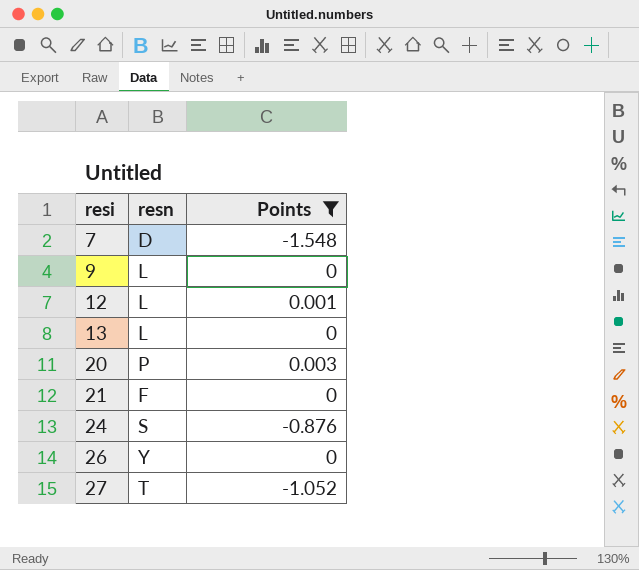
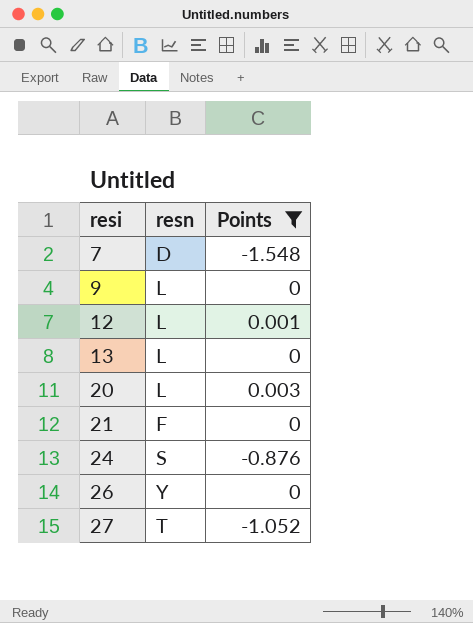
20 | resn: P -> L

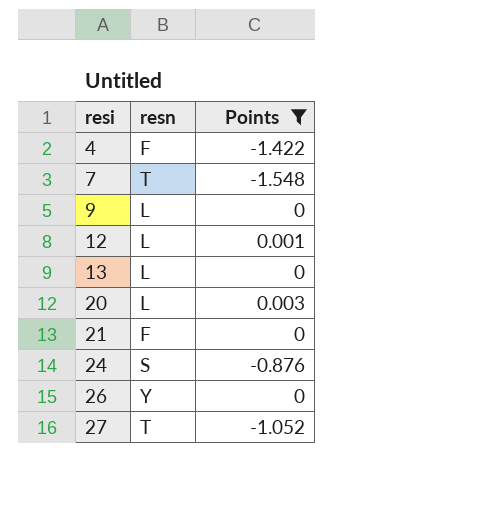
row 4: none -> F | -1.422
7 | resn: D -> T

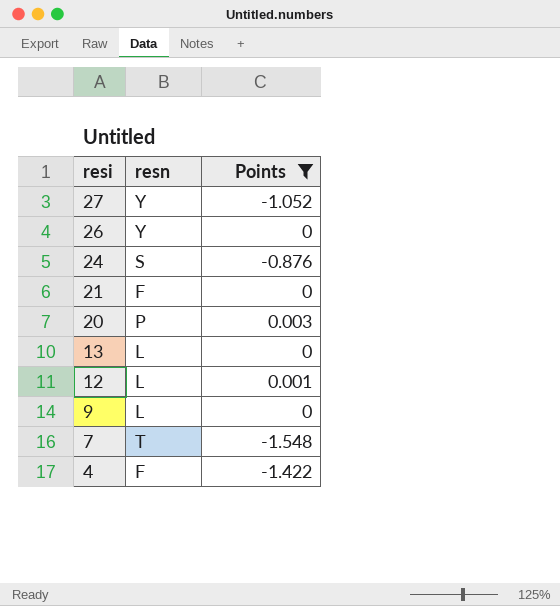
row order: resi ascending -> resi descending
27 | resn: T -> Y
20 | resn: L -> P

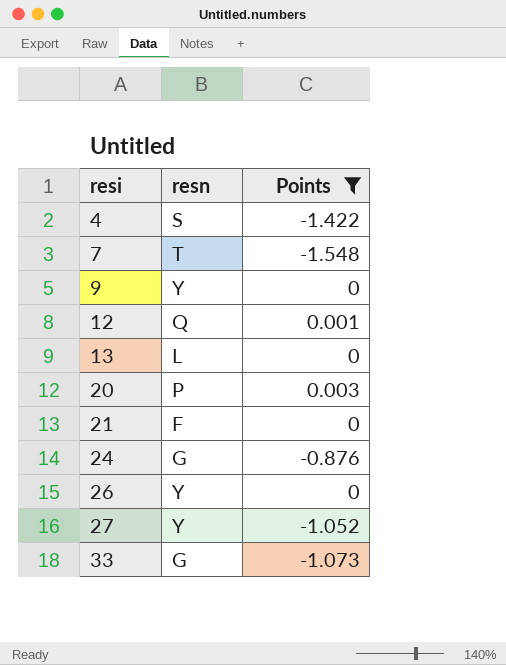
row order: resi descending -> resi ascending
4 | resn: F -> S
9 | resn: L -> Y
12 | resn: L -> Q
24 | resn: S -> G
row 33: none -> G | -1.073

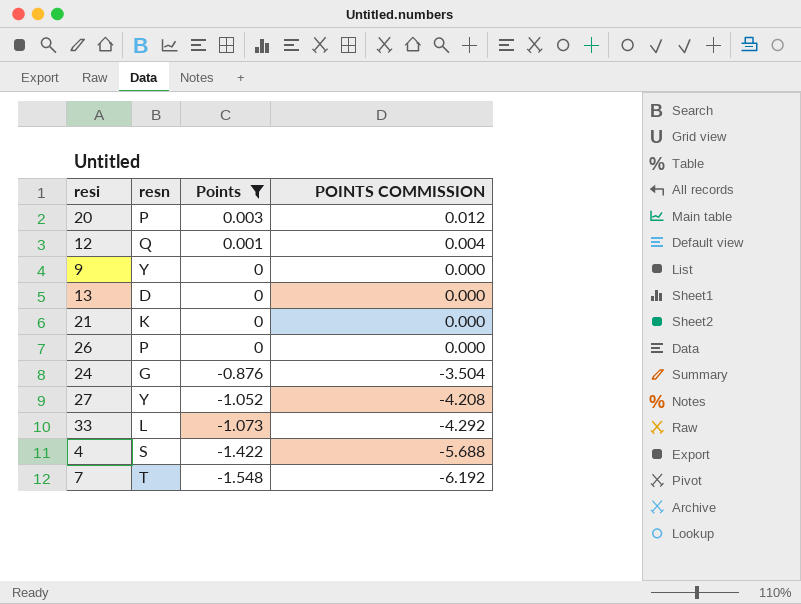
row order: resi ascending -> Points descending
column POINTS COMMISSION | formula: none -> [Points] * 4
13 | resn: L -> D
21 | resn: F -> K
26 | resn: Y -> P
33 | resn: G -> L

